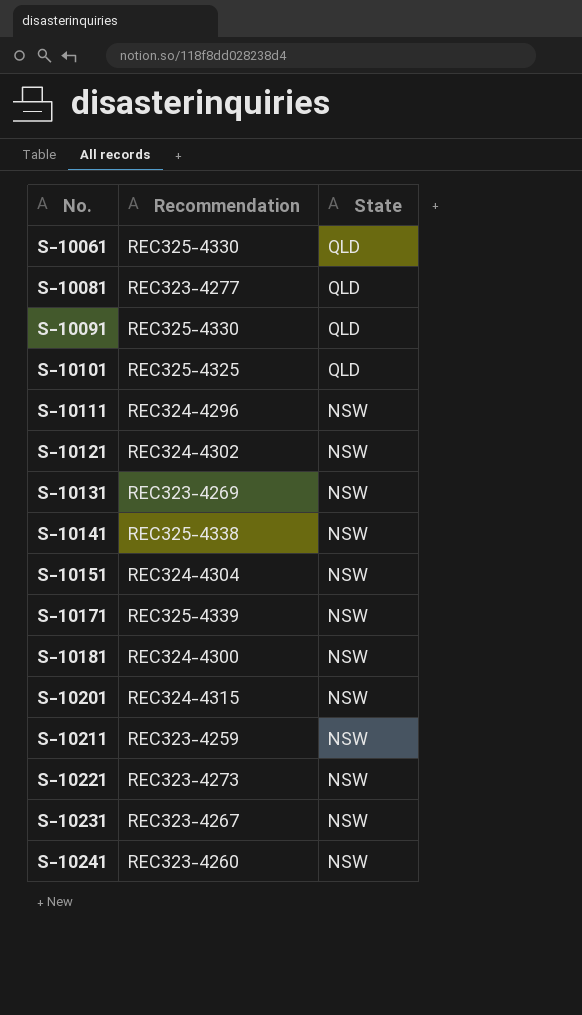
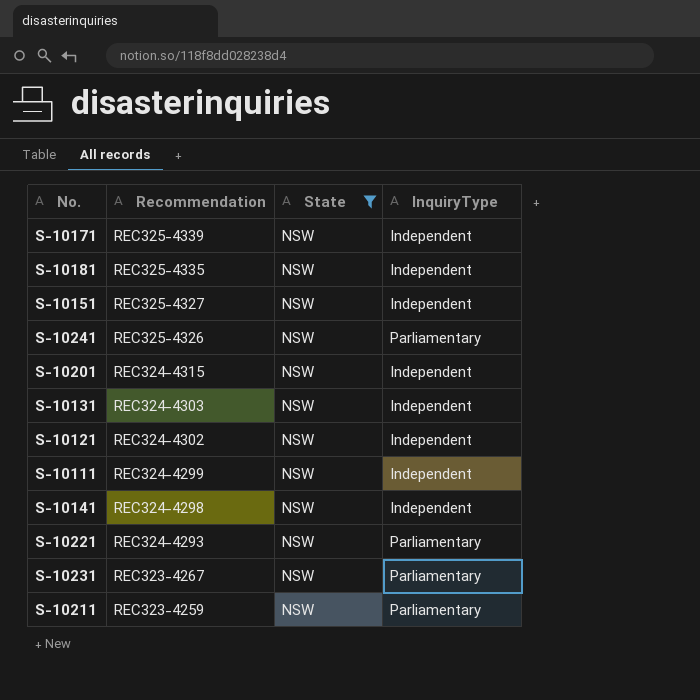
filter: none -> State = NSW
row order: No. ascending -> Recommendation descending
column InquiryType | position: none -> 4
S-10181 | Recommendation: REC324-4300 -> REC325-4335
S-10151 | Recommendation: REC324-4304 -> REC325-4327
S-10241 | Recommendation: REC323-4260 -> REC325-4326
S-10131 | Recommendation: REC323-4269 -> REC324-4303
S-10111 | Recommendation: REC324-4296 -> REC324-4299
S-10141 | Recommendation: REC325-4338 -> REC324-4298
S-10221 | Recommendation: REC323-4273 -> REC324-4293

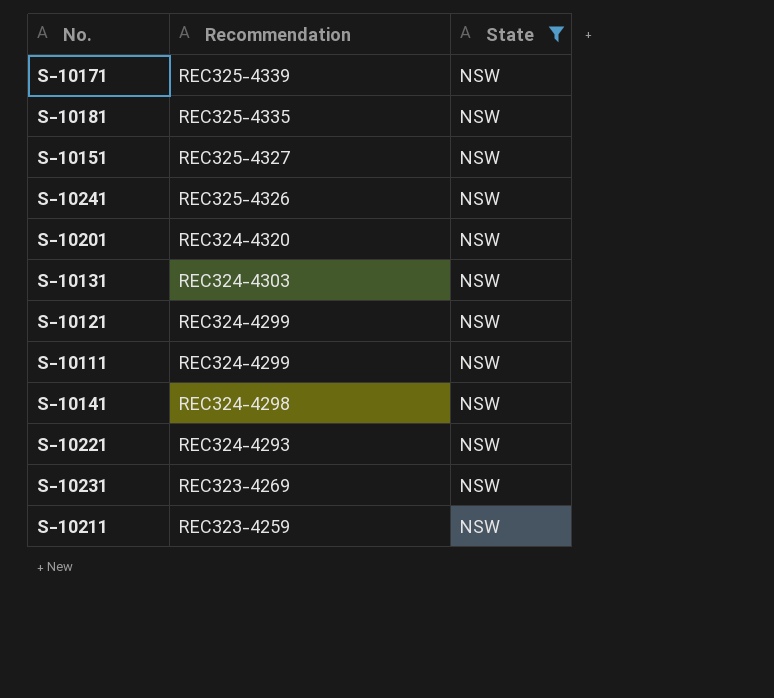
column InquiryType | position: 4 -> none
S-10201 | Recommendation: REC324-4315 -> REC324-4320
S-10121 | Recommendation: REC324-4302 -> REC324-4299
S-10231 | Recommendation: REC323-4267 -> REC323-4269

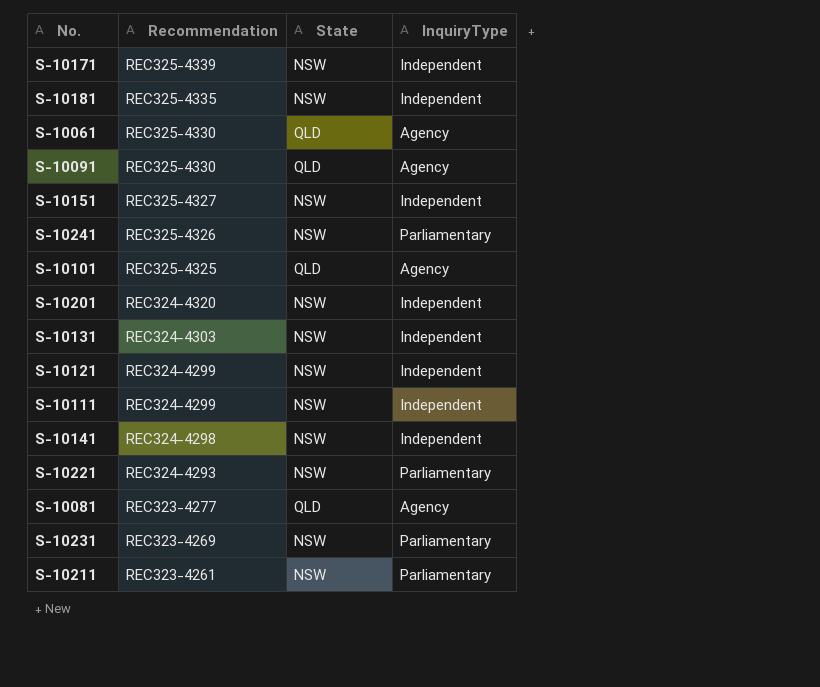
filter: State = NSW -> none
column InquiryType | position: none -> 4
S-10211 | Recommendation: REC323-4259 -> REC323-4261

